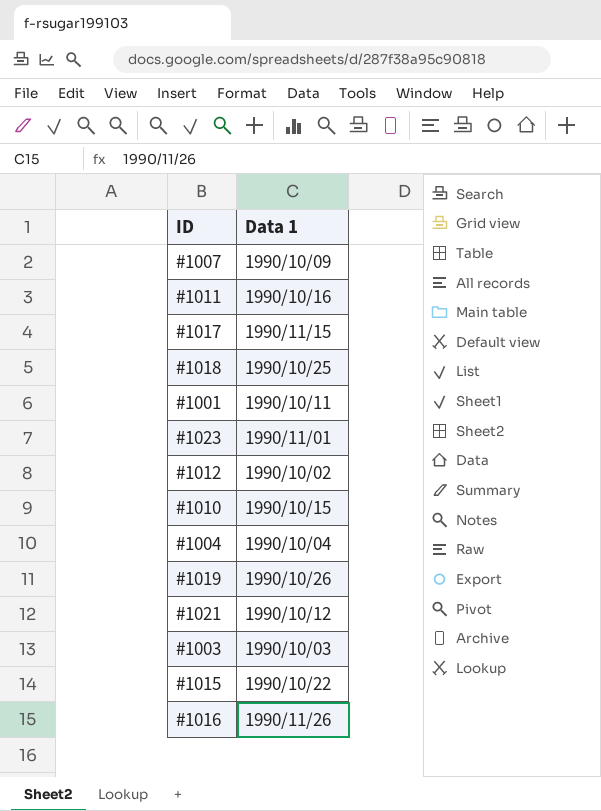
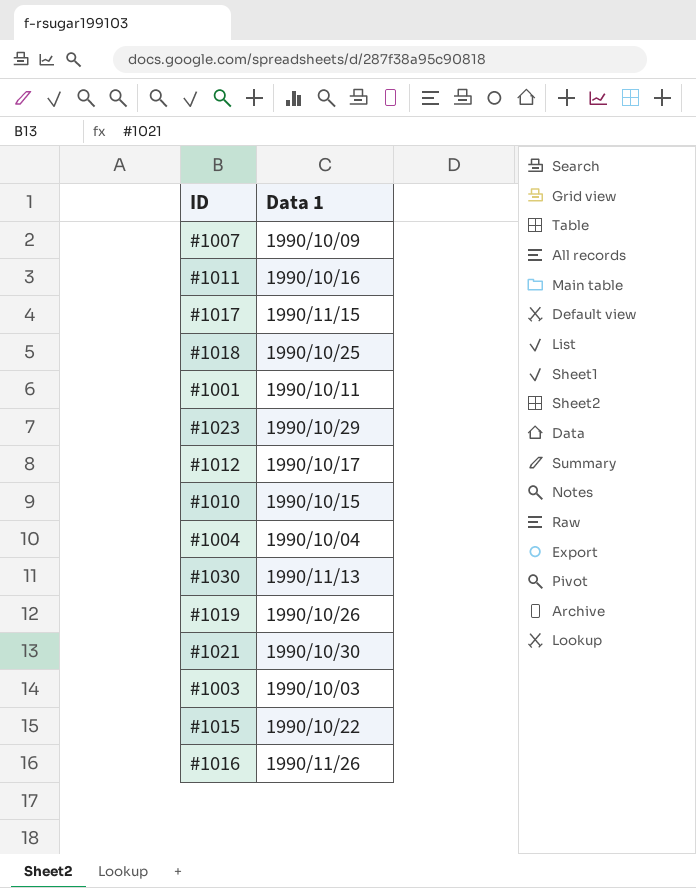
#1023 | Data 1: 1990/11/01 -> 1990/10/29
#1012 | Data 1: 1990/10/02 -> 1990/10/17
row #1030: none -> 1990/11/13
#1021 | Data 1: 1990/10/12 -> 1990/10/30

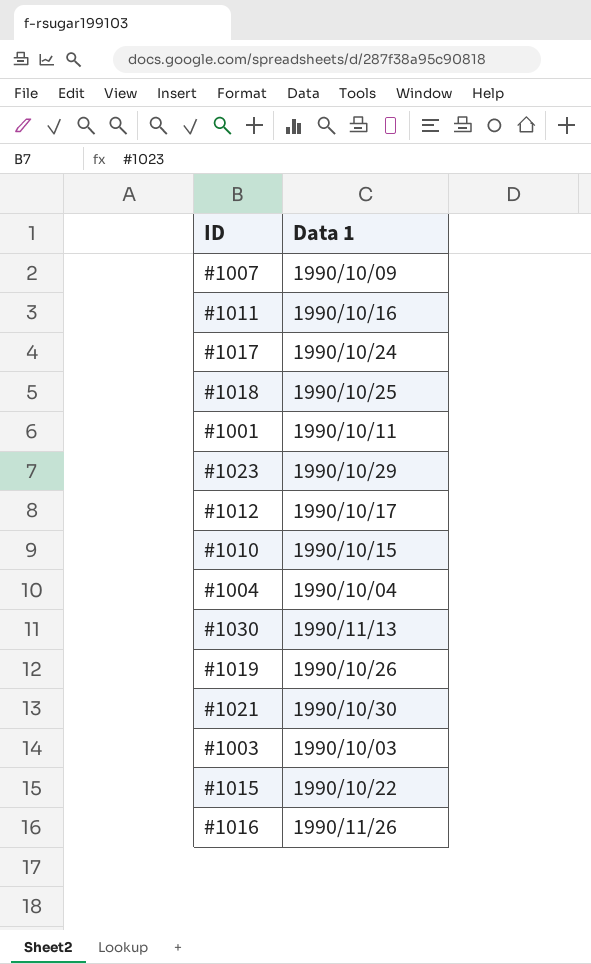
#1017 | Data 1: 1990/11/15 -> 1990/10/24

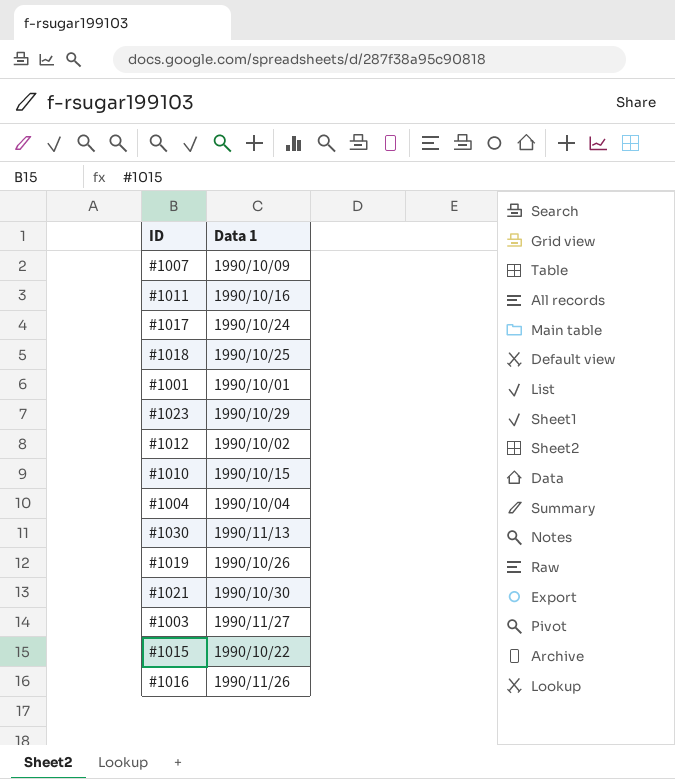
#1001 | Data 1: 1990/10/11 -> 1990/10/01
#1012 | Data 1: 1990/10/17 -> 1990/10/02
#1003 | Data 1: 1990/10/03 -> 1990/11/27

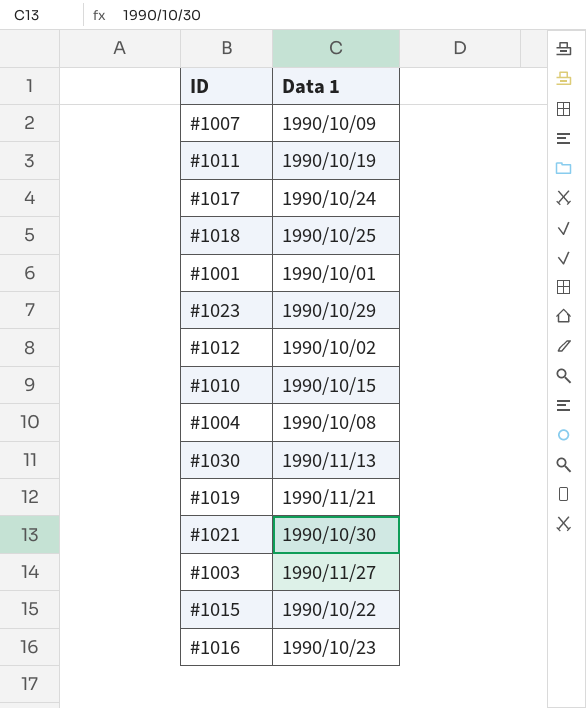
#1011 | Data 1: 1990/10/16 -> 1990/10/19
#1004 | Data 1: 1990/10/04 -> 1990/10/08
#1019 | Data 1: 1990/10/26 -> 1990/11/21
#1016 | Data 1: 1990/11/26 -> 1990/10/23

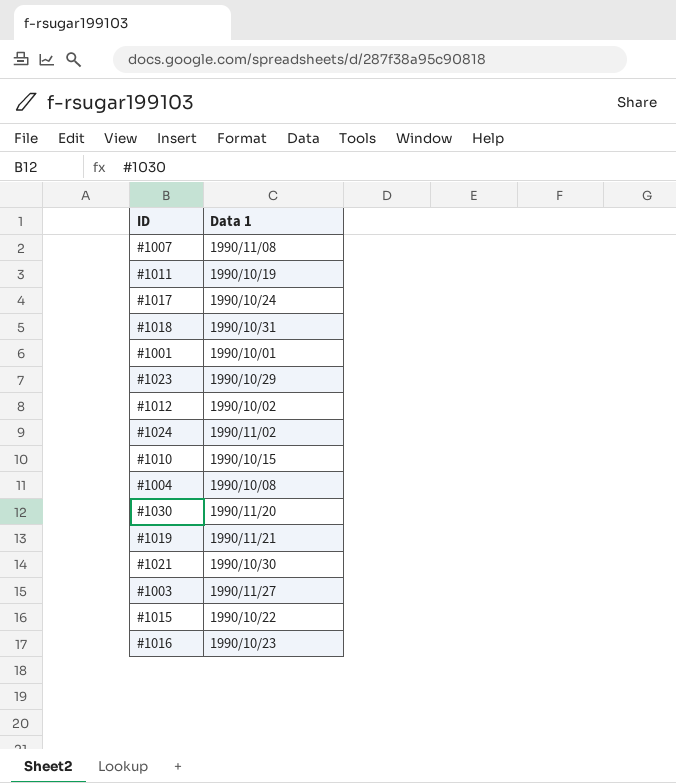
#1007 | Data 1: 1990/10/09 -> 1990/11/08
#1018 | Data 1: 1990/10/25 -> 1990/10/31
row #1024: none -> 1990/11/02
#1030 | Data 1: 1990/11/13 -> 1990/11/20

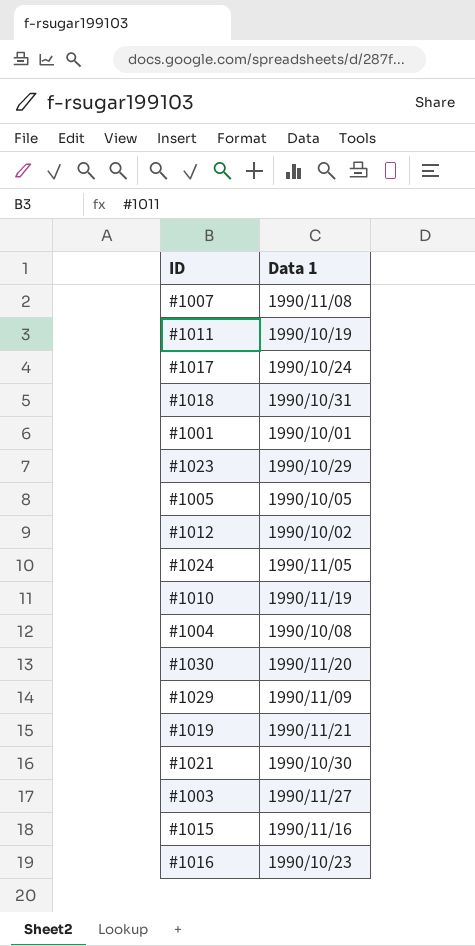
row #1005: none -> 1990/10/05
#1024 | Data 1: 1990/11/02 -> 1990/11/05
#1010 | Data 1: 1990/10/15 -> 1990/11/19
row #1029: none -> 1990/11/09
#1015 | Data 1: 1990/10/22 -> 1990/11/16

